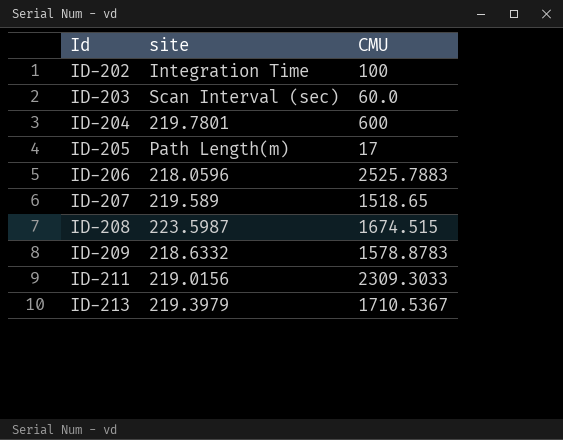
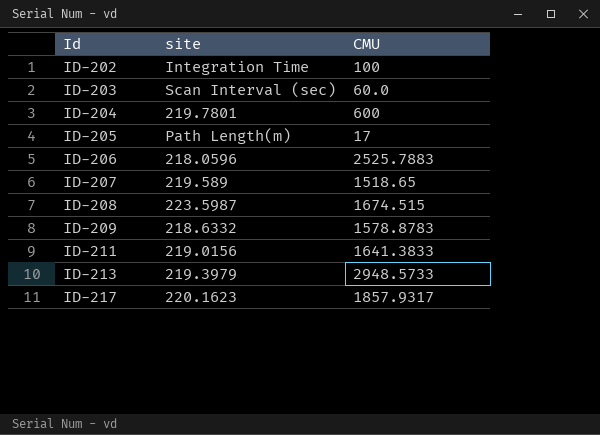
ID-211 | CMU: 2309.3033 -> 1641.3833
ID-213 | CMU: 1710.5367 -> 2948.5733
row ID-217: none -> 220.1623 | 1857.9317

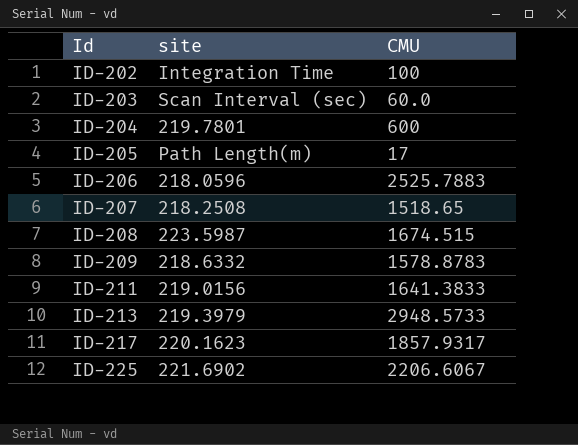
ID-207 | site: 219.589 -> 218.2508
row ID-225: none -> 221.6902 | 2206.6067

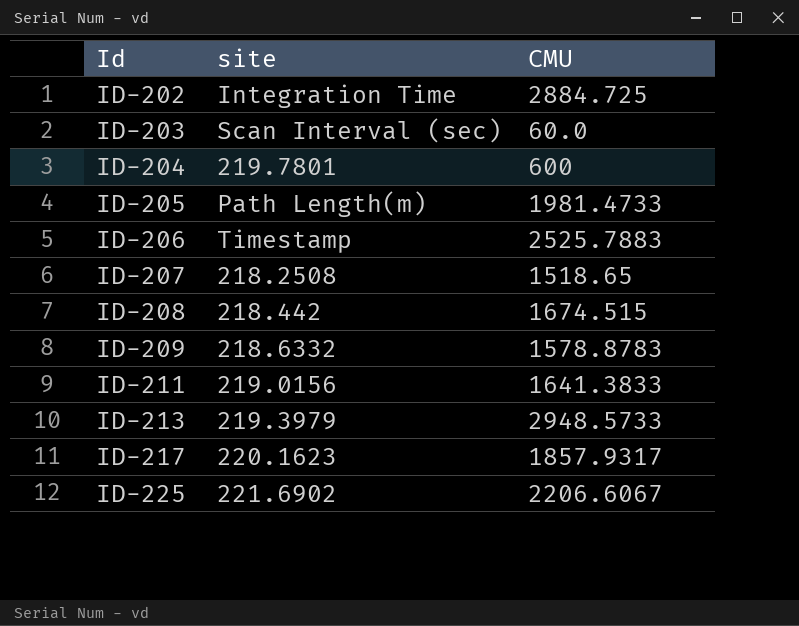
ID-202 | CMU: 100 -> 2884.725
ID-205 | CMU: 17 -> 1981.4733
ID-206 | site: 218.0596 -> Timestamp
ID-208 | site: 223.5987 -> 218.442

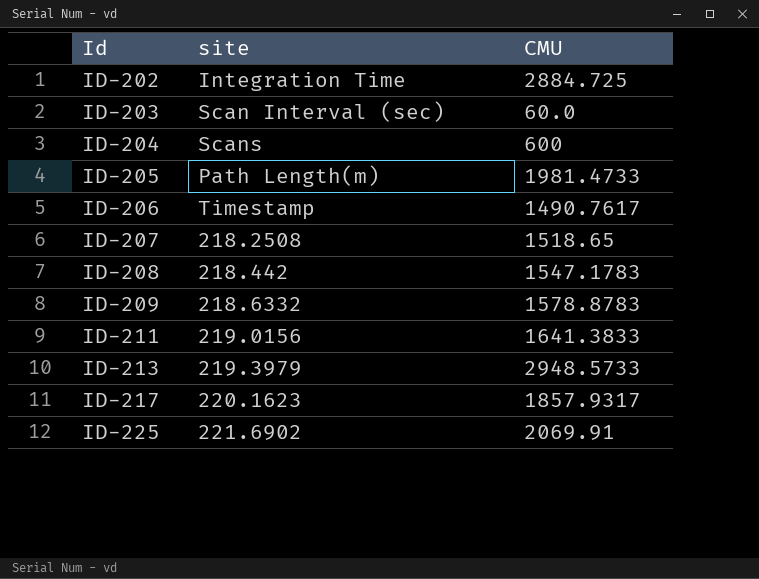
ID-204 | site: 219.7801 -> Scans
ID-206 | CMU: 2525.7883 -> 1490.7617
ID-208 | CMU: 1674.515 -> 1547.1783
ID-225 | CMU: 2206.6067 -> 2069.91

